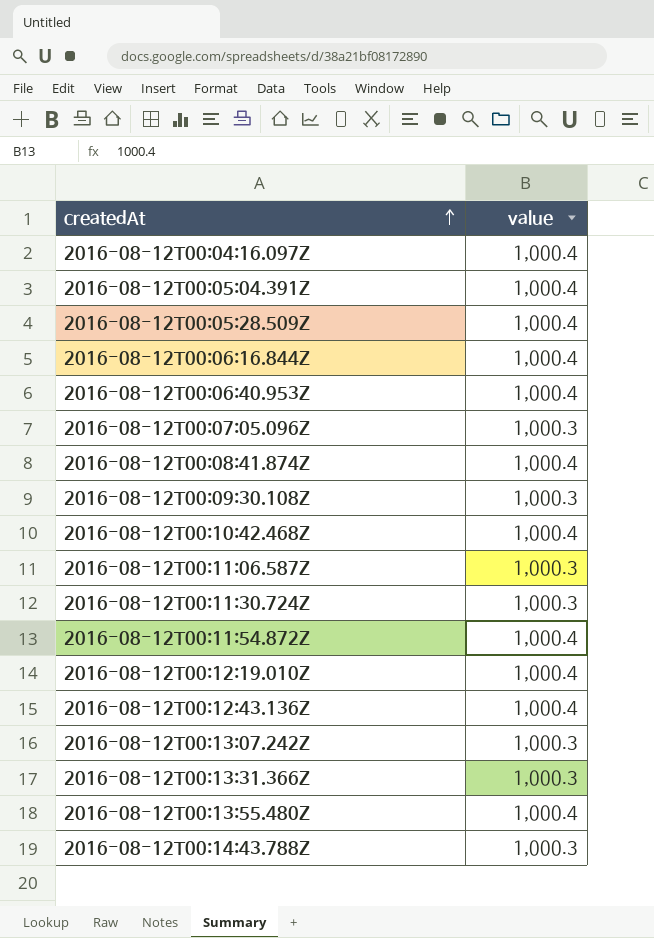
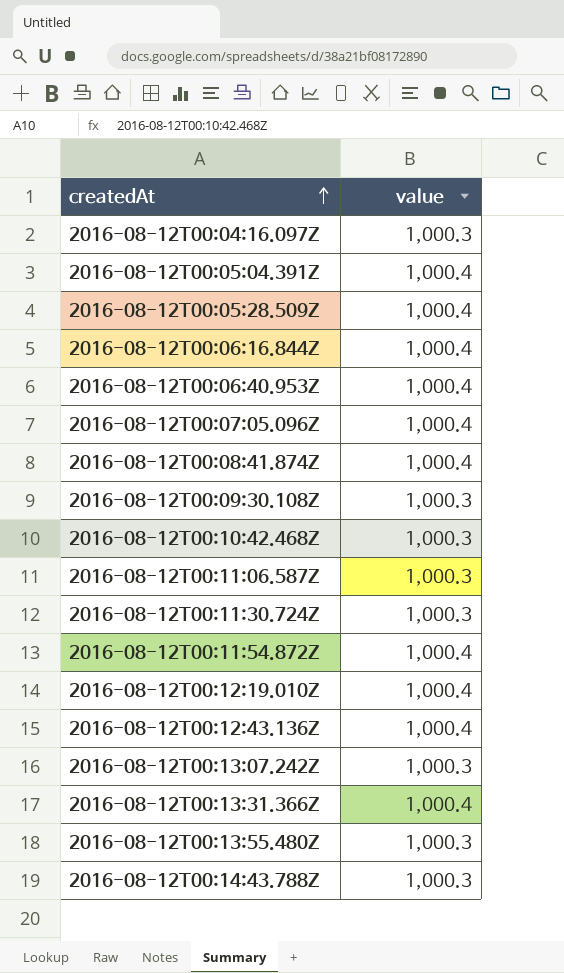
2016-08-12T00:04:16.097Z | value: 1,000.4 -> 1,000.3
2016-08-12T00:07:05.096Z | value: 1,000.3 -> 1,000.4
2016-08-12T00:10:42.468Z | value: 1,000.4 -> 1,000.3
2016-08-12T00:13:31.366Z | value: 1,000.3 -> 1,000.4
2016-08-12T00:13:55.480Z | value: 1,000.4 -> 1,000.3

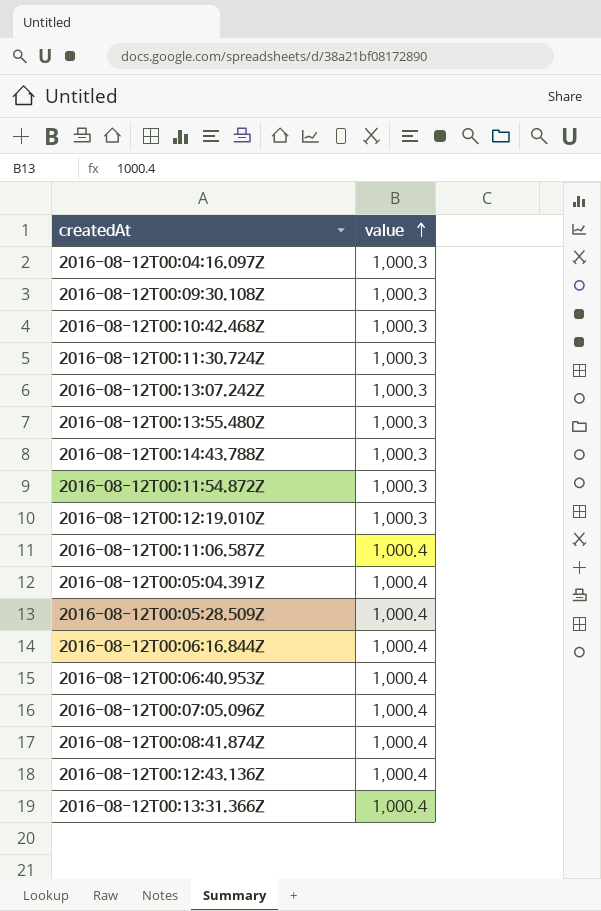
row order: createdAt ascending -> value ascending
2016-08-12T00:11:54.872Z | value: 1,000.4 -> 1,000.3
2016-08-12T00:12:19.010Z | value: 1,000.4 -> 1,000.3
2016-08-12T00:11:06.587Z | value: 1,000.3 -> 1,000.4

